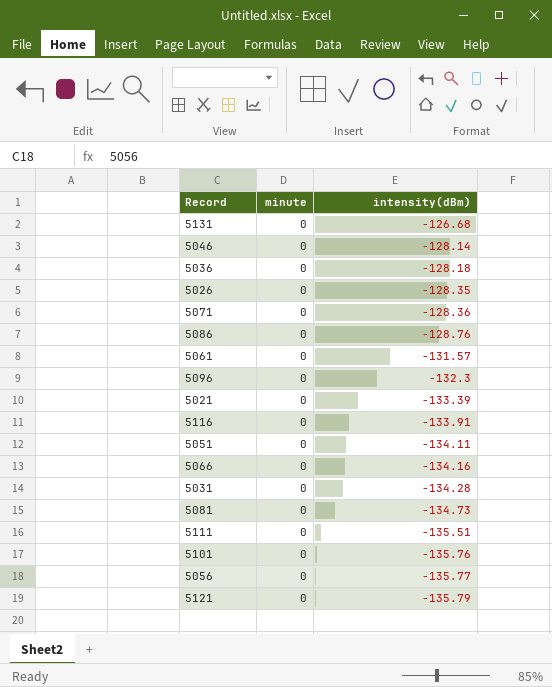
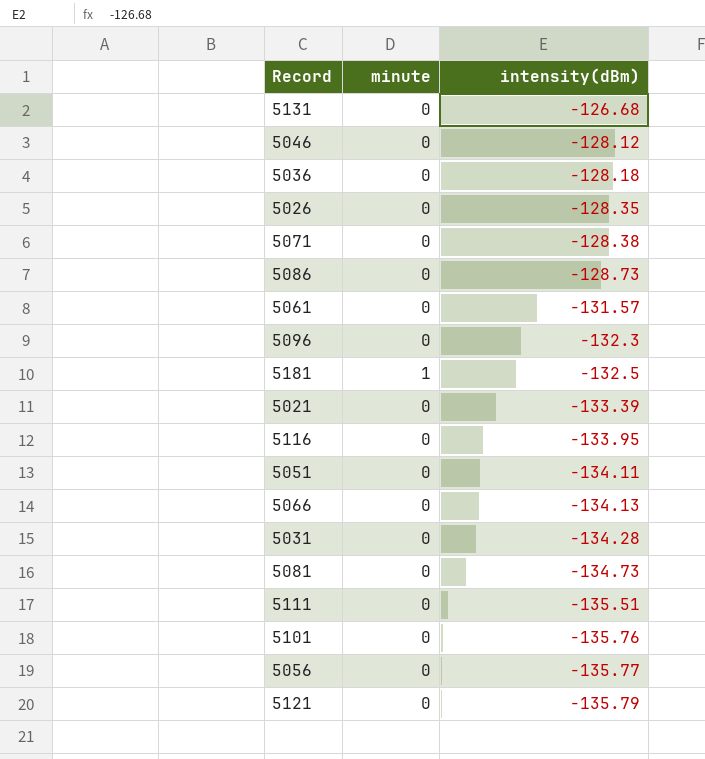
5046 | intensity(dBm): -128.14 -> -128.12
5071 | intensity(dBm): -128.36 -> -128.38
5086 | intensity(dBm): -128.76 -> -128.73
row 5181: none -> 1 | -132.5
5116 | intensity(dBm): -133.91 -> -133.95
5066 | intensity(dBm): -134.16 -> -134.13

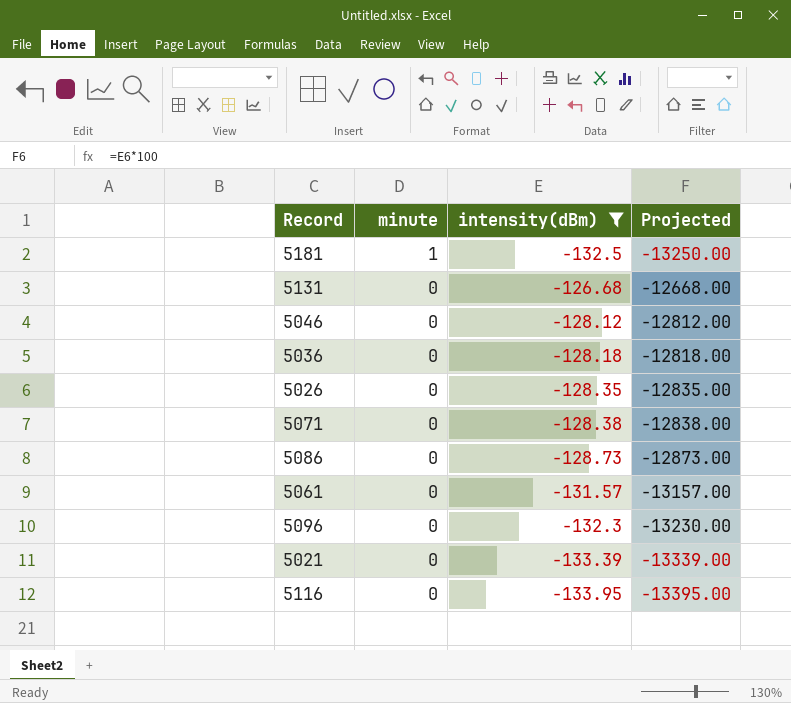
filter: none -> intensity(dBm) >= -133.95
row order: intensity(dBm) descending -> minute descending
column Projected | formula: none -> [intensity(dBm)] * 100

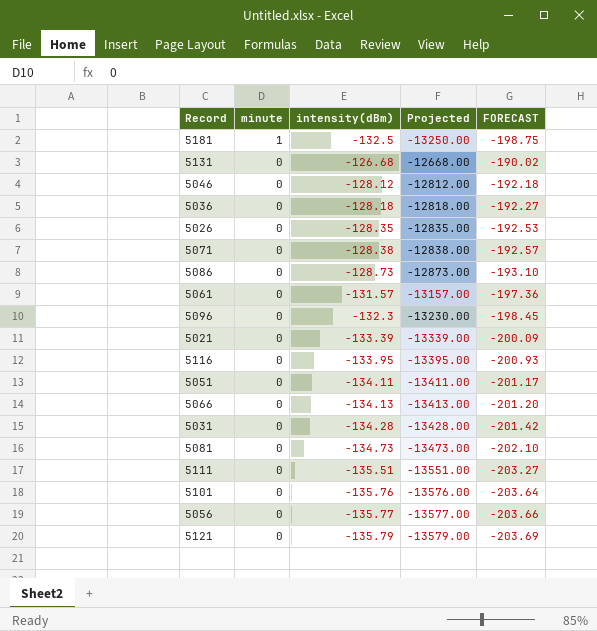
filter: intensity(dBm) >= -133.95 -> none
column FORECAST | formula: none -> [intensity(dBm)] * 1.5

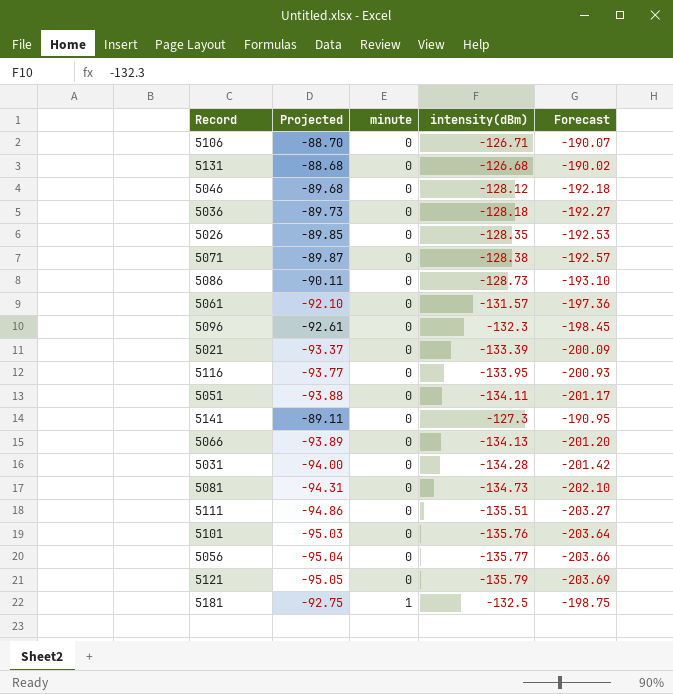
row order: minute descending -> minute ascending
column Projected | formula: [intensity(dBm)] * 100 -> [intensity(dBm)] * 0.7
column Projected | position: 4 -> 2
column name: FORECAST -> Forecast
row 5106: none -> -88.70 | 0 | -126.71 | -190.07
row 5141: none -> -89.11 | 0 | -127.3 | -190.95

